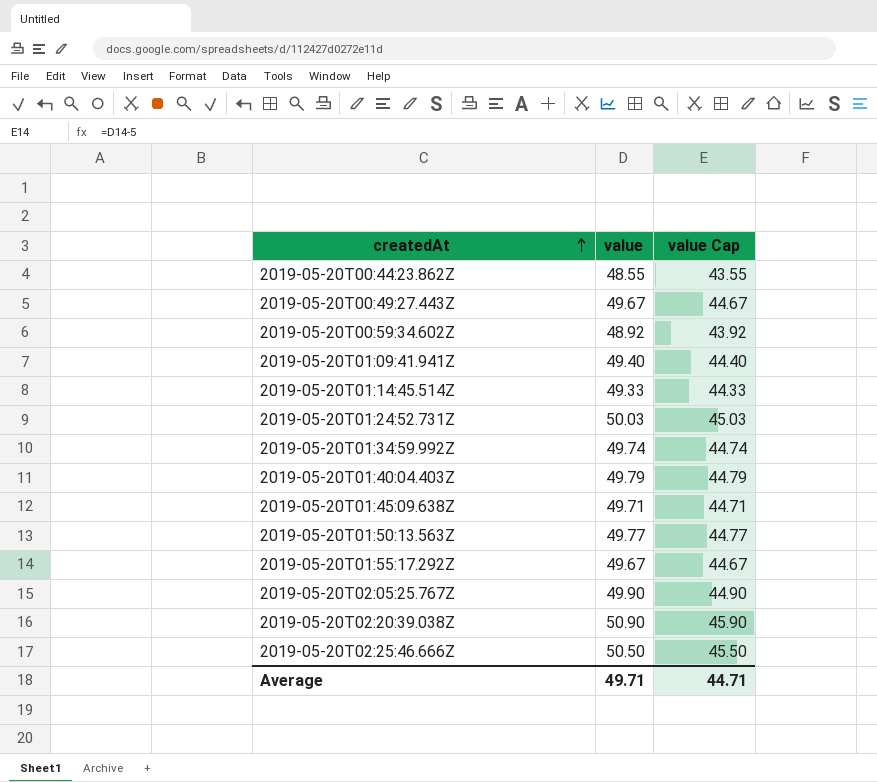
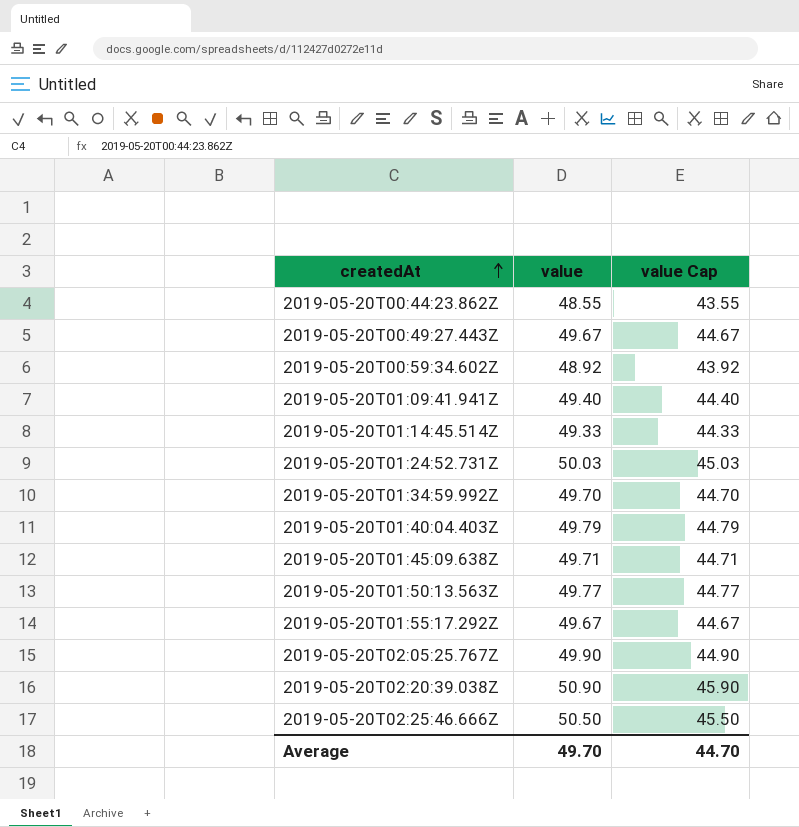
2019-05-20T01:34:59.992Z | value: 49.74 -> 49.70
2019-05-20T01:34:59.992Z | value Cap: 44.74 -> 44.70
Average | value: 49.71 -> 49.70
Average | value Cap: 44.71 -> 44.70

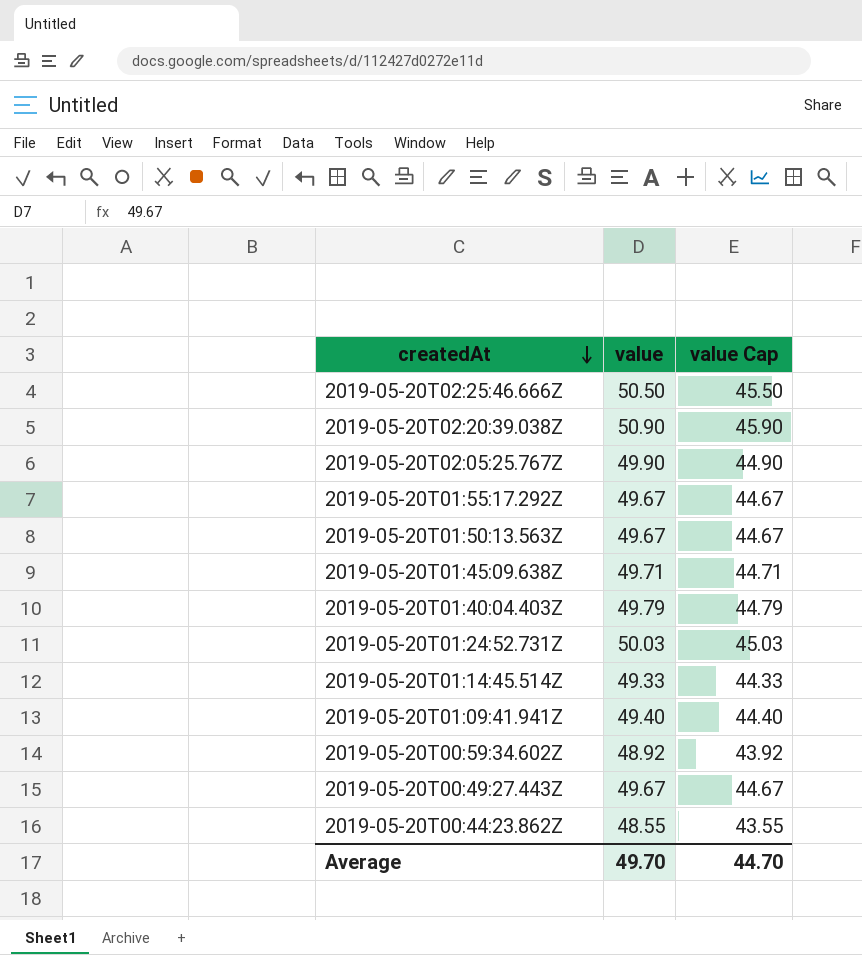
row order: createdAt ascending -> createdAt descending
row 2019-05-20T01:34:59.992Z: 49.70 | 44.70 -> none
2019-05-20T01:50:13.563Z | value: 49.77 -> 49.67
2019-05-20T01:50:13.563Z | value Cap: 44.77 -> 44.67

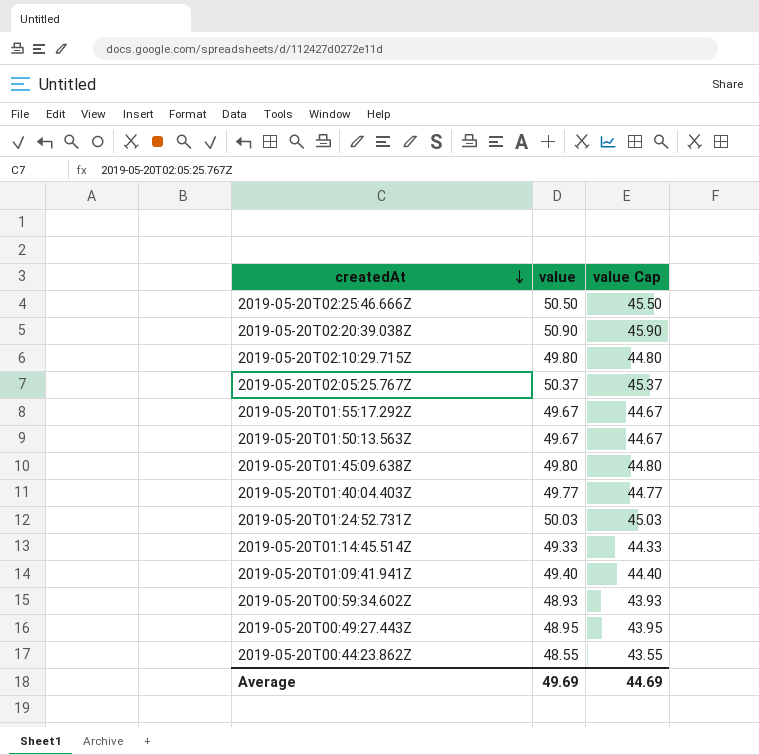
row 2019-05-20T02:10:29.715Z: none -> 49.80 | 44.80
2019-05-20T02:05:25.767Z | value: 49.90 -> 50.37
2019-05-20T02:05:25.767Z | value Cap: 44.90 -> 45.37
2019-05-20T01:45:09.638Z | value: 49.71 -> 49.80
2019-05-20T01:45:09.638Z | value Cap: 44.71 -> 44.80
2019-05-20T01:40:04.403Z | value: 49.79 -> 49.77
2019-05-20T01:40:04.403Z | value Cap: 44.79 -> 44.77
2019-05-20T00:59:34.602Z | value: 48.92 -> 48.93
2019-05-20T00:59:34.602Z | value Cap: 43.92 -> 43.93
2019-05-20T00:49:27.443Z | value: 49.67 -> 48.95
2019-05-20T00:49:27.443Z | value Cap: 44.67 -> 43.95
Average | value: 49.70 -> 49.69
Average | value Cap: 44.70 -> 44.69

